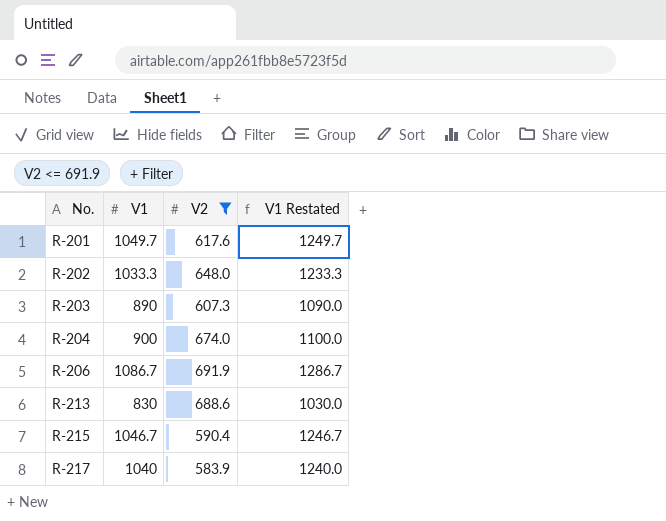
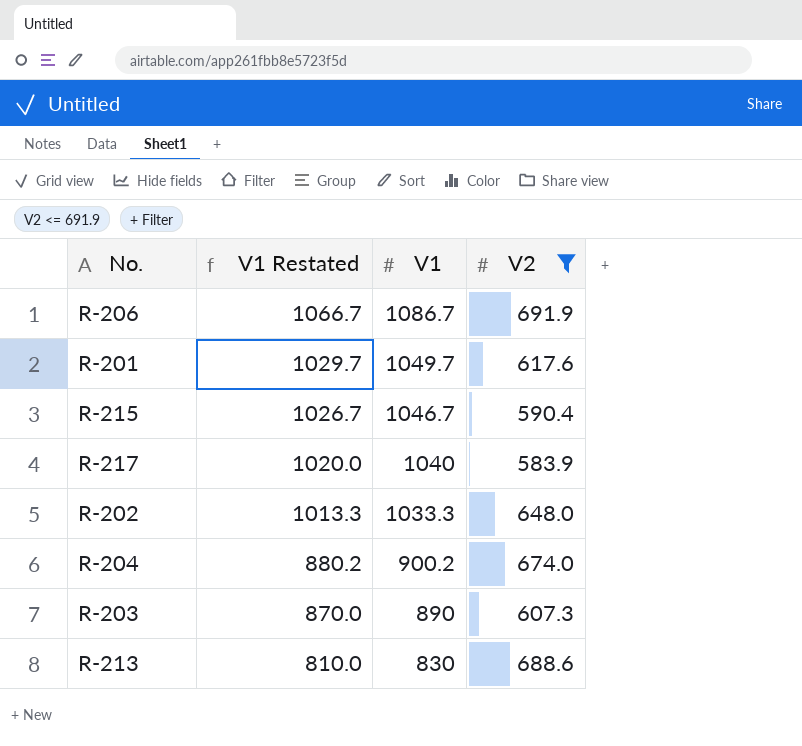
row order: No. ascending -> V1 Restated descending
column V1 Restated | formula: [V1] + 200 -> [V1] - 20
column V1 Restated | position: 4 -> 2
R-204 | V1: 900 -> 900.2

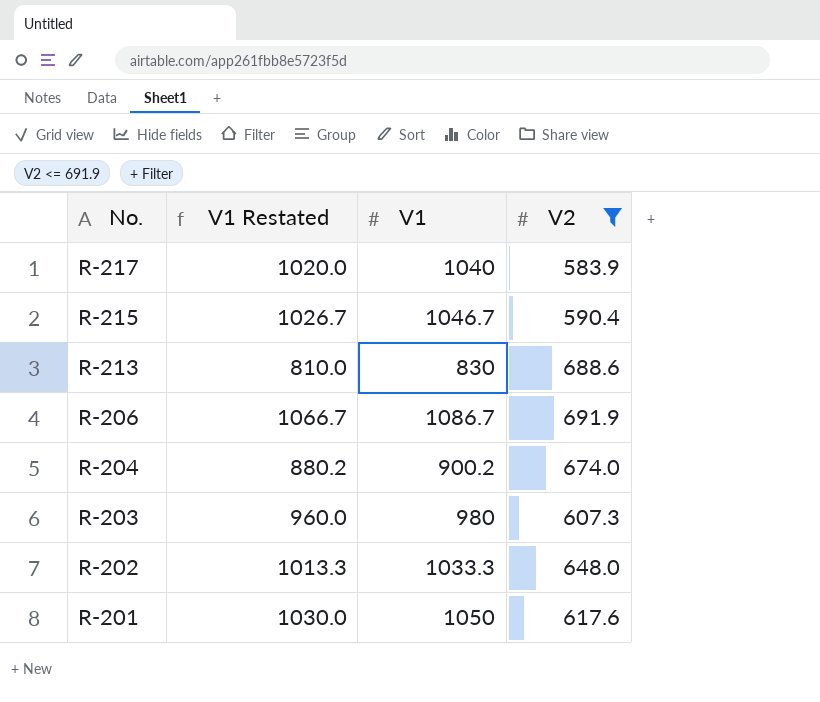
row order: V1 Restated descending -> No. descending
R-203 | V1 Restated: 870.0 -> 960.0
R-203 | V1: 890 -> 980
R-201 | V1 Restated: 1029.7 -> 1030.0
R-201 | V1: 1049.7 -> 1050

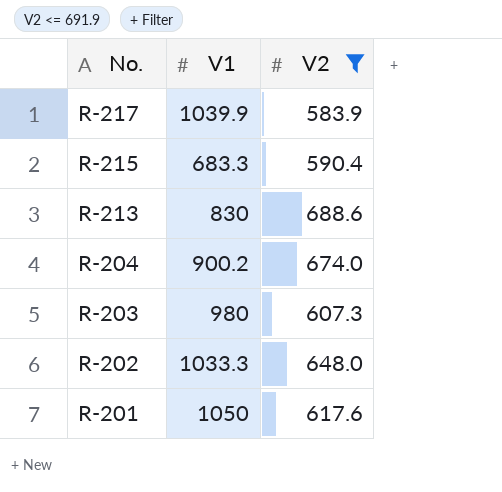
column V1 Restated | formula: [V1] - 20 -> none
row R-206: 1066.7 | 1086.7 | 691.9 -> none
R-217 | V1: 1040 -> 1039.9
R-215 | V1: 1046.7 -> 683.3

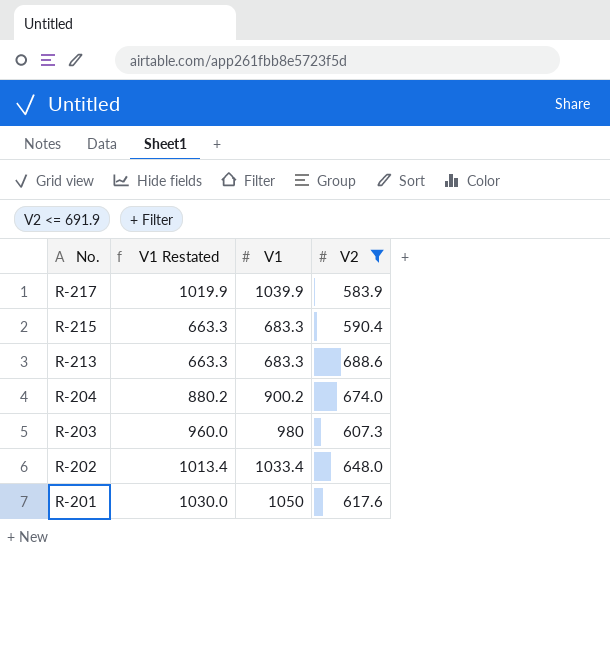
column V1 Restated | formula: none -> [V1] - 20
R-213 | V1: 830 -> 683.3
R-202 | V1: 1033.3 -> 1033.4

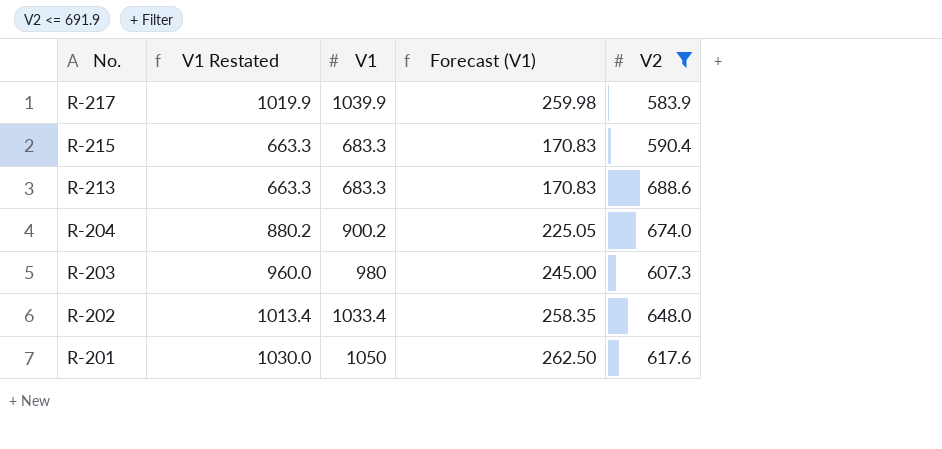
column Forecast (V1) | formula: none -> [V1] * 0.25

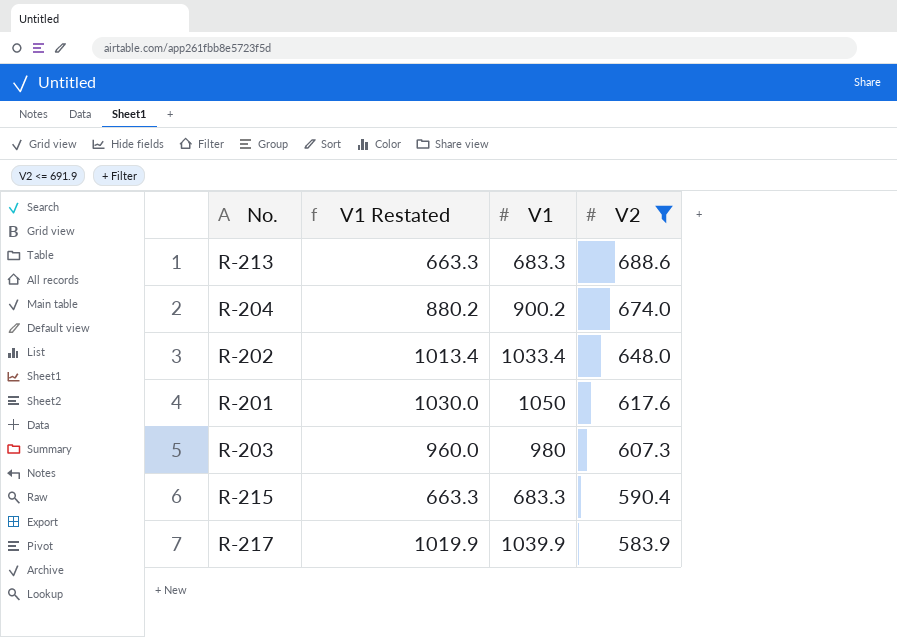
row order: No. descending -> V2 descending
column Forecast (V1) | formula: [V1] * 0.25 -> none

